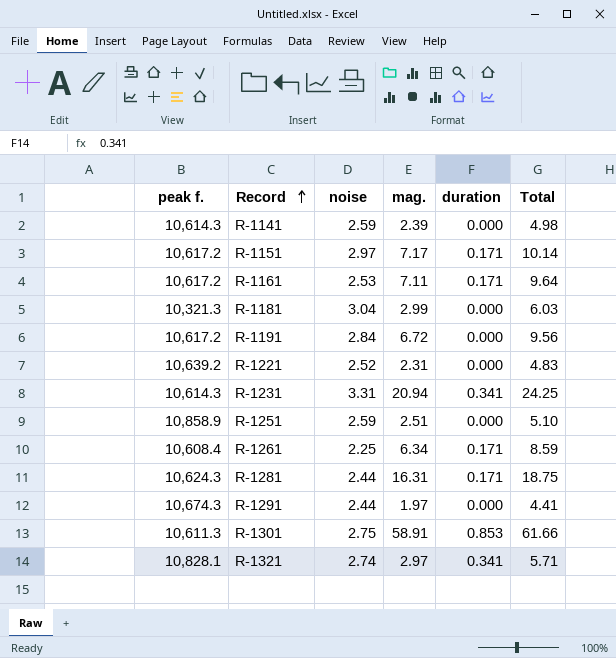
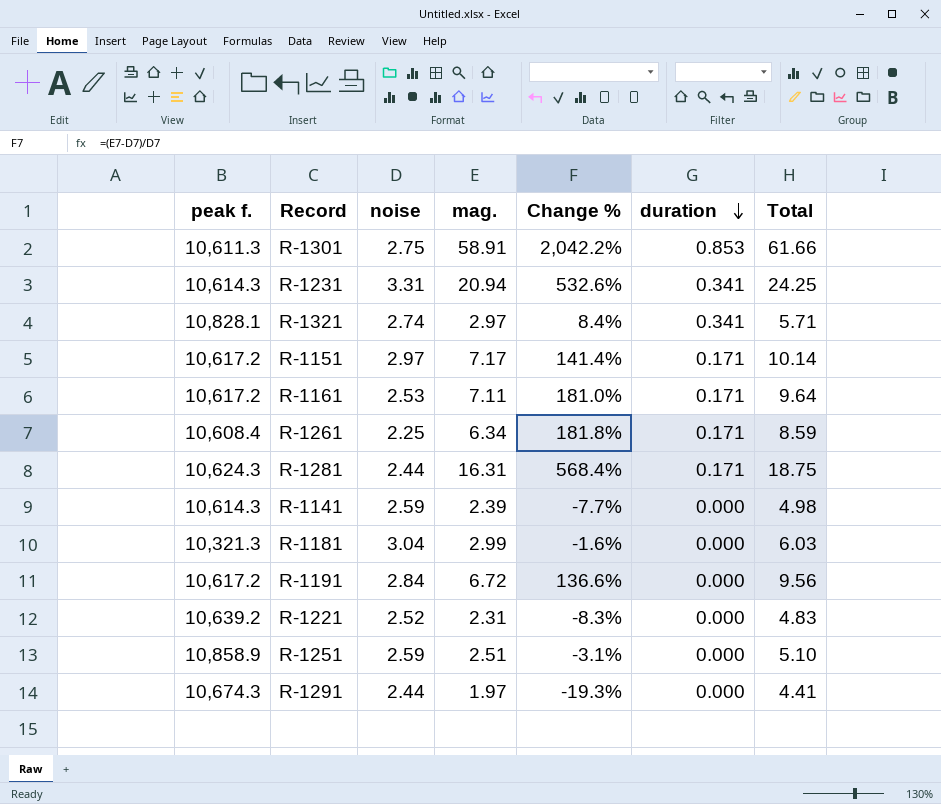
row order: Record ascending -> duration descending
column Change % | formula: none -> ([mag.] - [noise]) / [noise]

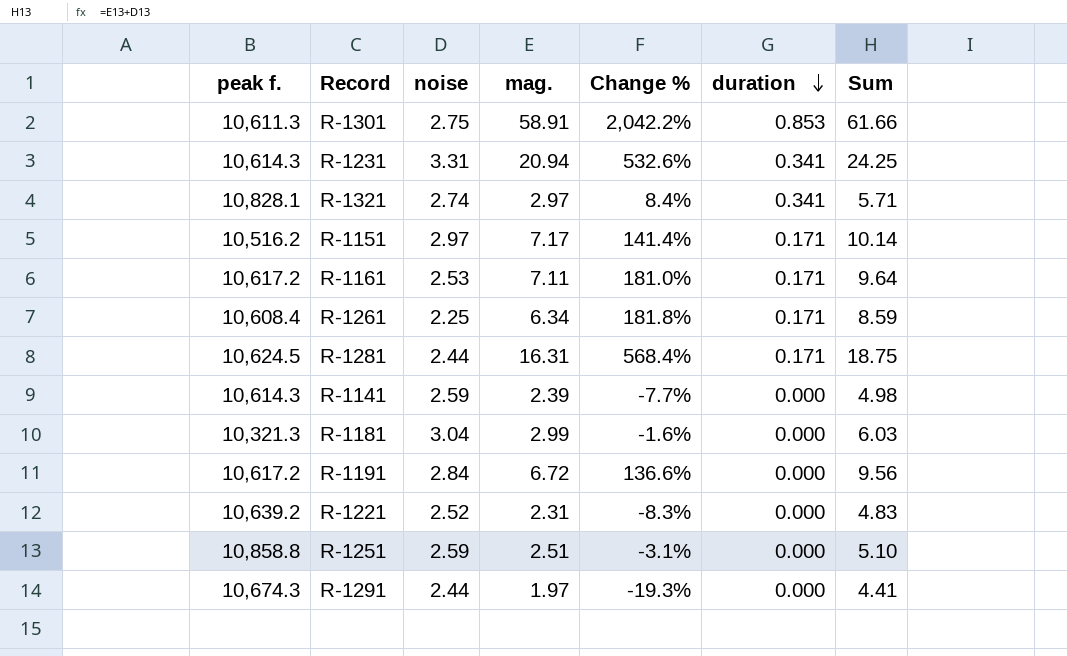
column name: Total -> Sum
R-1151 | peak f.: 10,617.2 -> 10,516.2
R-1281 | peak f.: 10,624.3 -> 10,624.5
R-1251 | peak f.: 10,858.9 -> 10,858.8

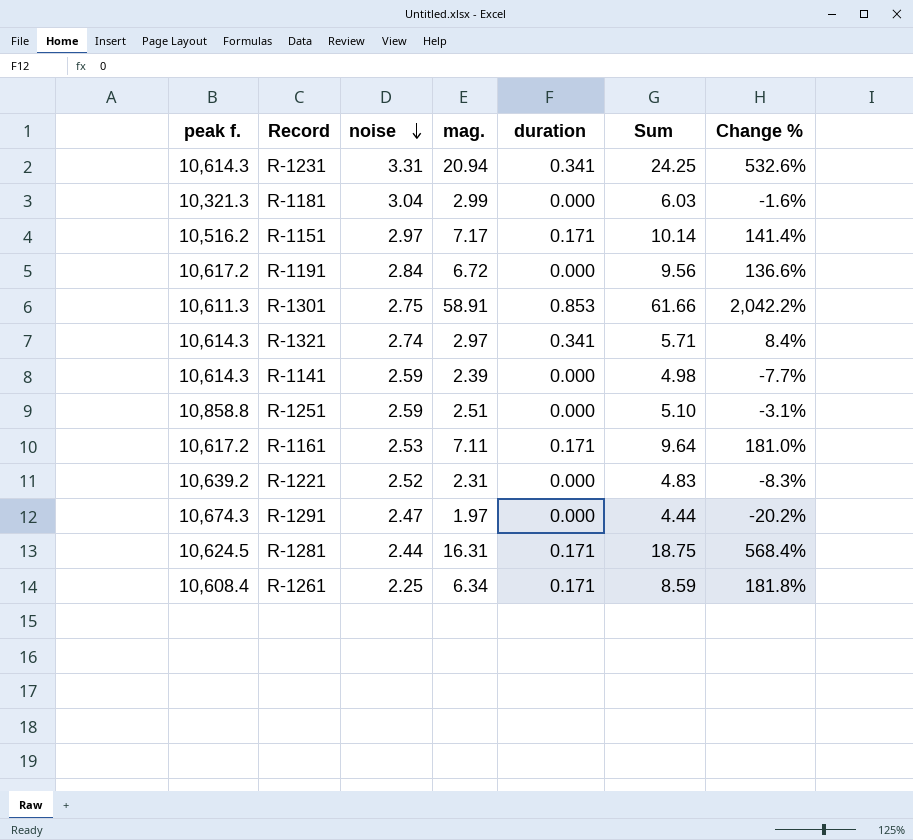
row order: duration descending -> noise descending
column Change % | position: 5 -> 7
R-1321 | peak f.: 10,828.1 -> 10,614.3
R-1291 | noise: 2.44 -> 2.47
R-1291 | Sum: 4.41 -> 4.44
R-1291 | Change %: -19.3% -> -20.2%

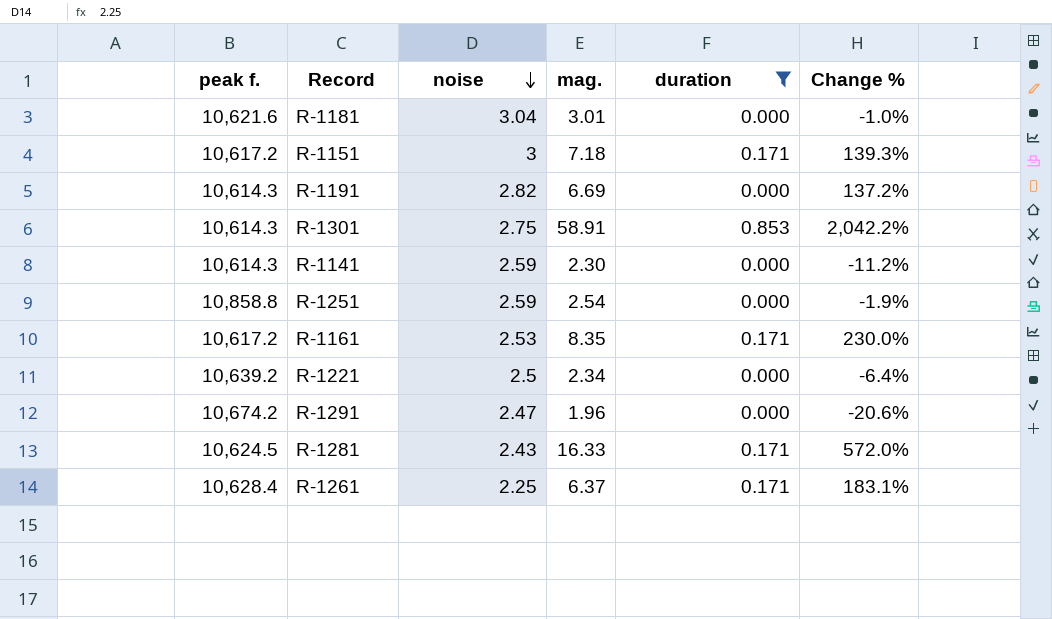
filter: none -> duration != 0.341
column Sum | formula: [noise] + [mag.] -> none
R-1181 | peak f.: 10,321.3 -> 10,621.6
R-1181 | mag.: 2.99 -> 3.01
R-1181 | Change %: -1.6% -> -1.0%
R-1151 | peak f.: 10,516.2 -> 10,617.2
R-1151 | noise: 2.97 -> 3
R-1151 | mag.: 7.17 -> 7.18
R-1151 | Change %: 141.4% -> 139.3%
R-1191 | peak f.: 10,617.2 -> 10,614.3
R-1191 | noise: 2.84 -> 2.82
R-1191 | mag.: 6.72 -> 6.69
R-1191 | Change %: 136.6% -> 137.2%
R-1301 | peak f.: 10,611.3 -> 10,614.3
R-1141 | mag.: 2.39 -> 2.30
R-1141 | Change %: -7.7% -> -11.2%
R-1251 | mag.: 2.51 -> 2.54
R-1251 | Change %: -3.1% -> -1.9%
R-1161 | mag.: 7.11 -> 8.35
R-1161 | Change %: 181.0% -> 230.0%
R-1221 | noise: 2.52 -> 2.5
R-1221 | mag.: 2.31 -> 2.34
R-1221 | Change %: -8.3% -> -6.4%
R-1291 | peak f.: 10,674.3 -> 10,674.2
R-1291 | mag.: 1.97 -> 1.96
R-1291 | Change %: -20.2% -> -20.6%
R-1281 | noise: 2.44 -> 2.43
R-1281 | mag.: 16.31 -> 16.33
R-1281 | Change %: 568.4% -> 572.0%
R-1261 | peak f.: 10,608.4 -> 10,628.4
R-1261 | mag.: 6.34 -> 6.37
R-1261 | Change %: 181.8% -> 183.1%

